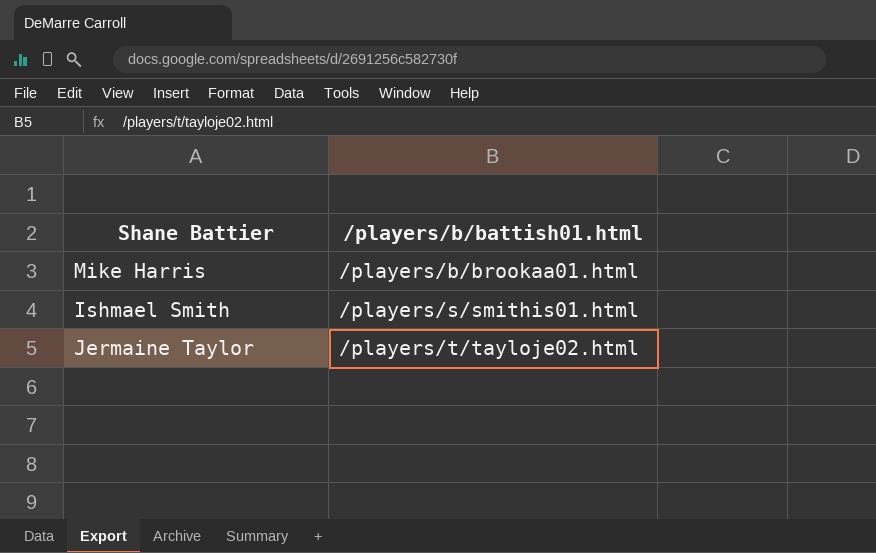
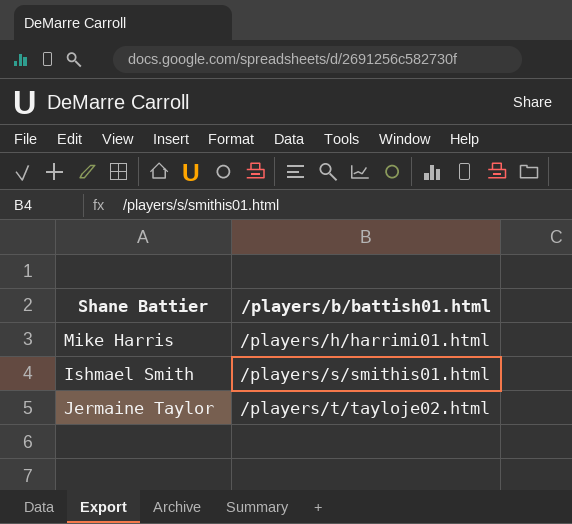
Mike Harris | /players/b/battish01.html: /players/b/brookaa01.html -> /players/h/harrimi01.html

